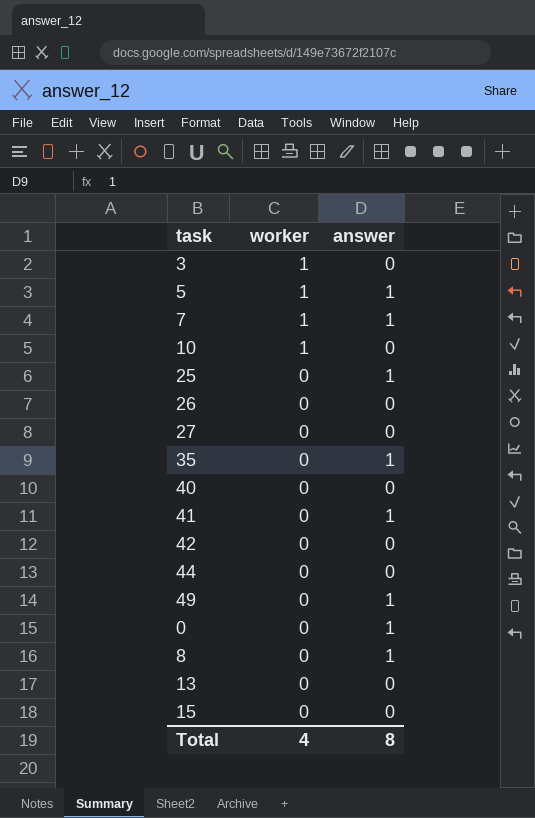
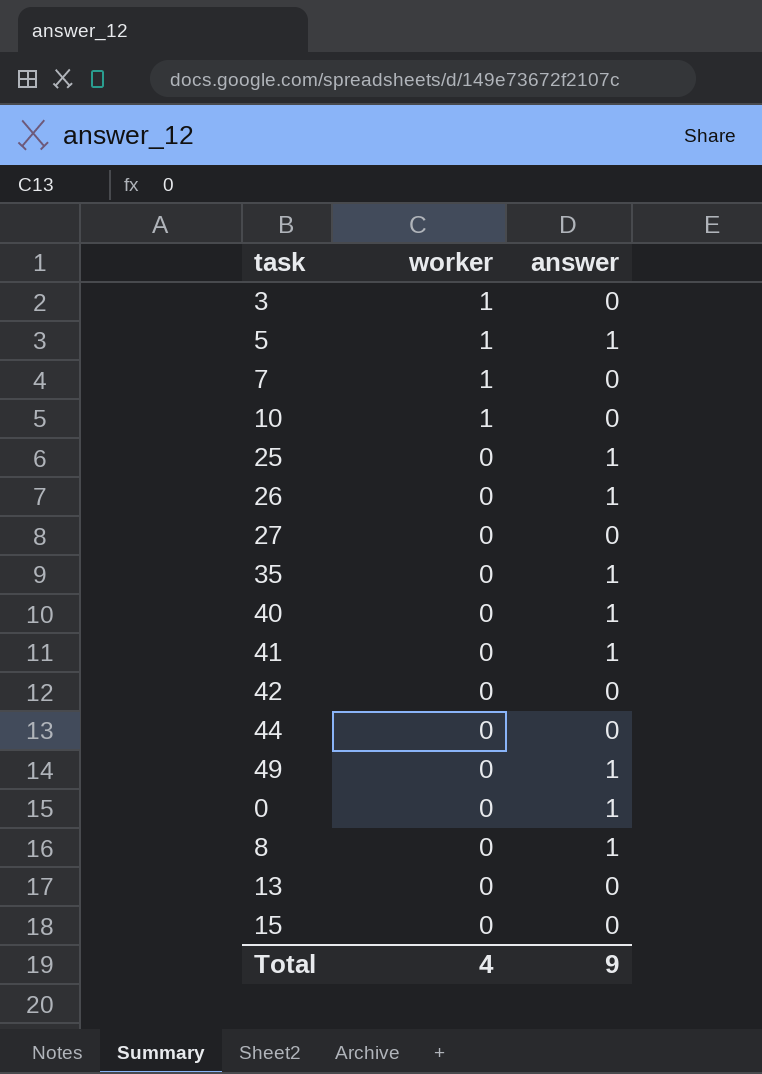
7 | answer: 1 -> 0
26 | answer: 0 -> 1
40 | answer: 0 -> 1
Total | answer: 8 -> 9

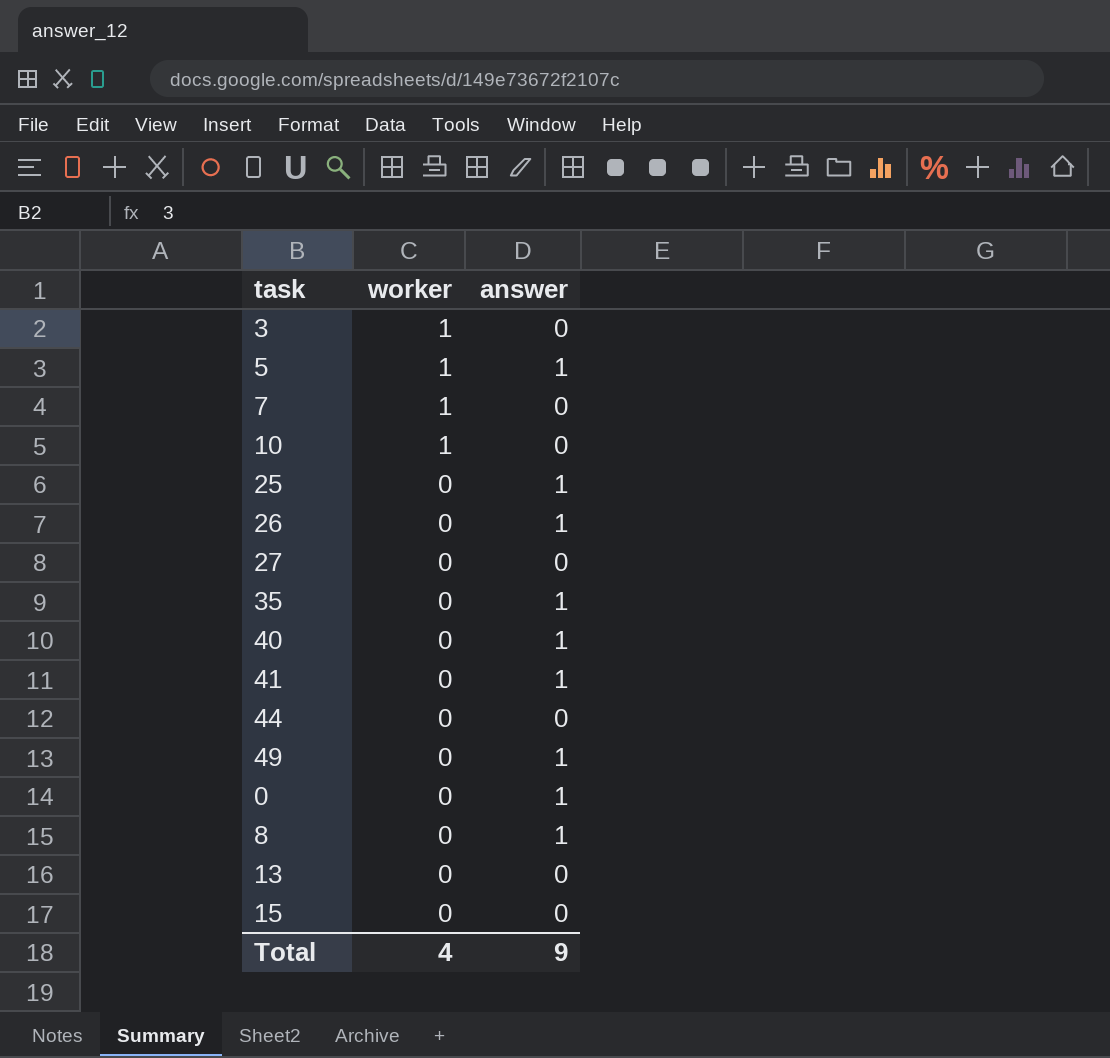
row 42: 0 | 0 -> none

